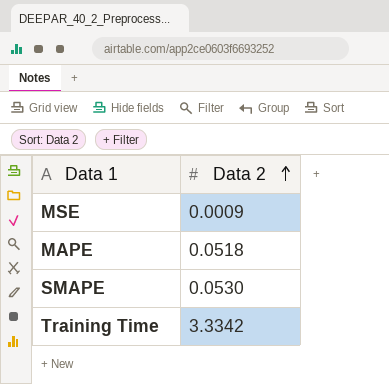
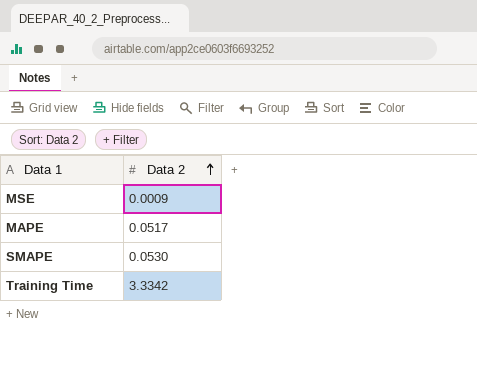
MAPE | Data 2: 0.0518 -> 0.0517

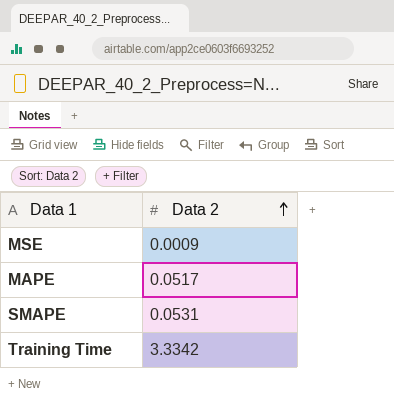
SMAPE | Data 2: 0.0530 -> 0.0531

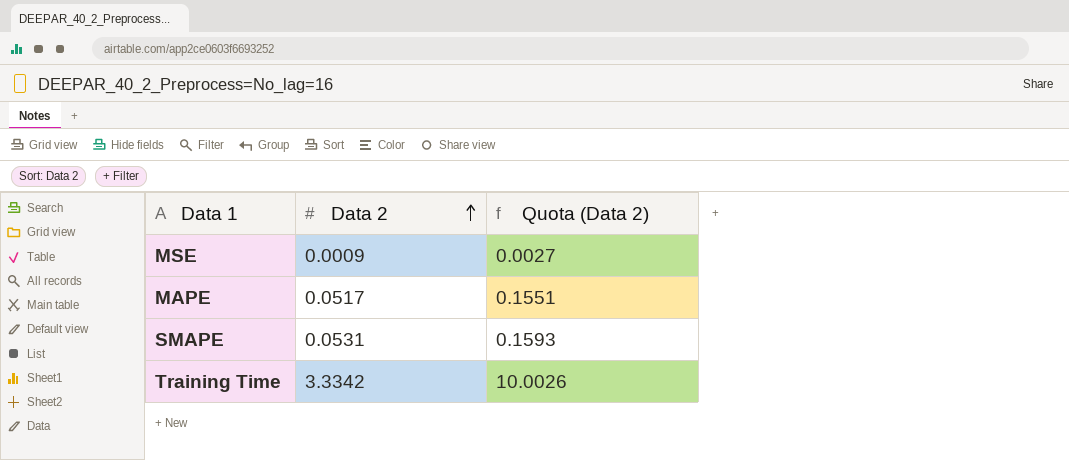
column Quota (Data 2) | formula: none -> [Data 2] * 3

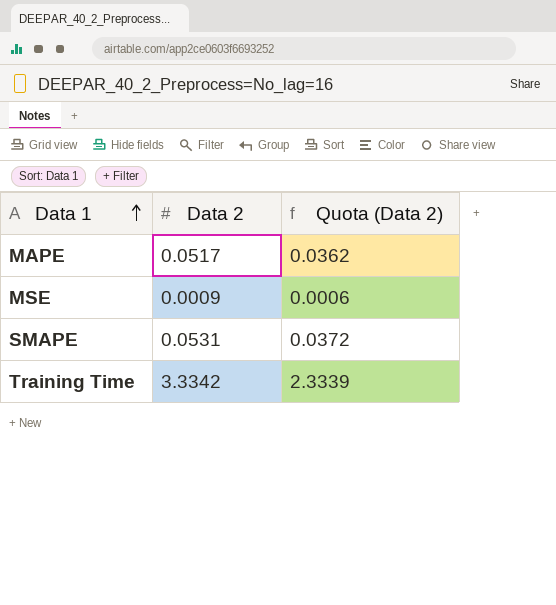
row order: Data 2 ascending -> Data 1 ascending
column Quota (Data 2) | formula: [Data 2] * 3 -> [Data 2] * 0.7

